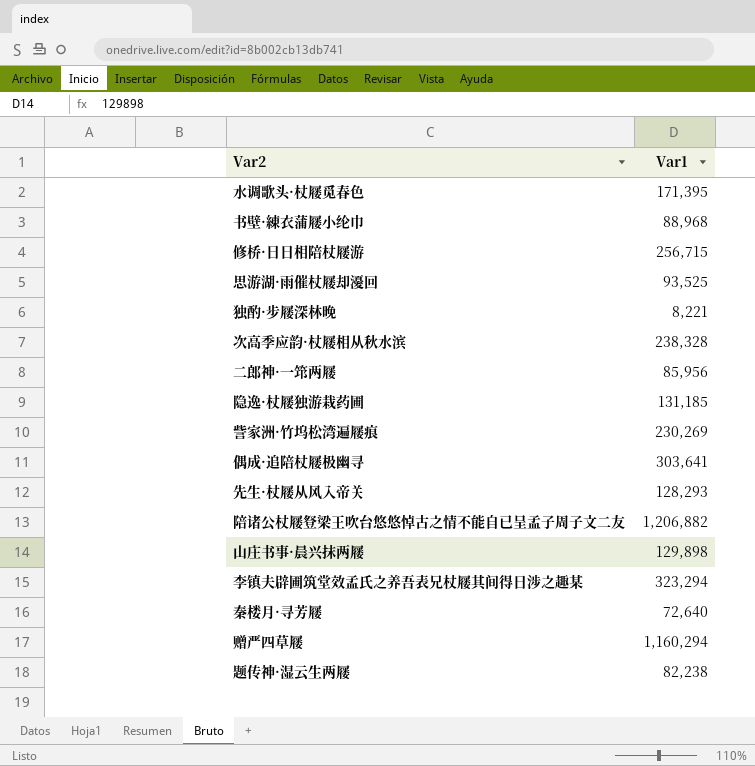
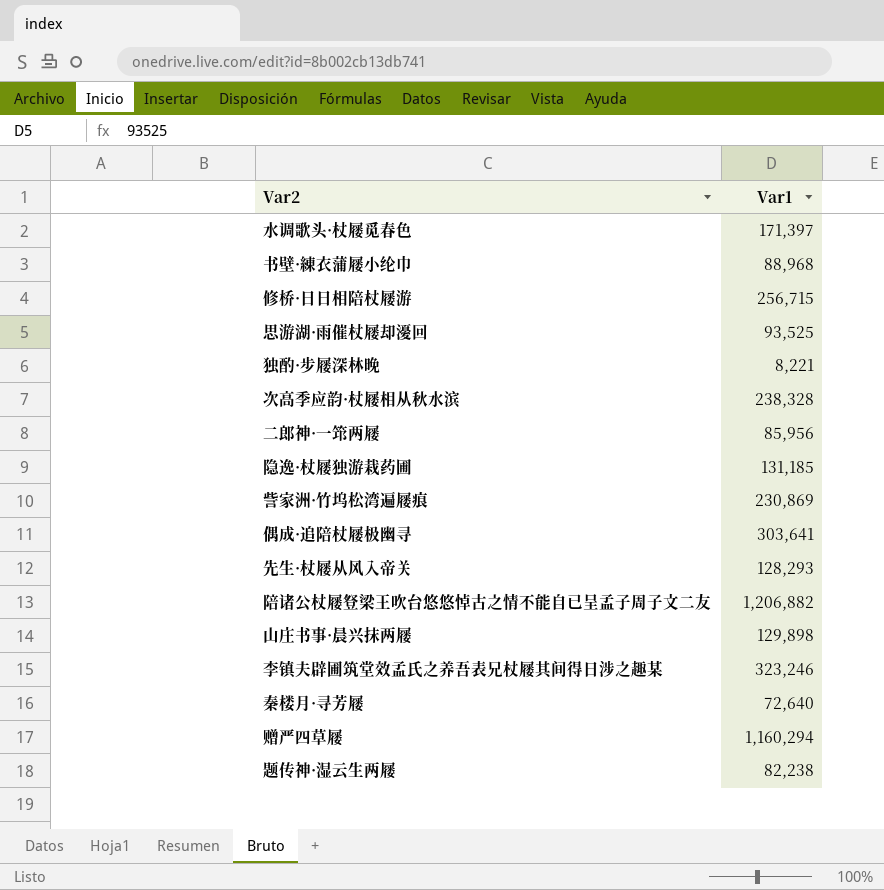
水调歌头·杖屦觅春色 | Var1: 171,395 -> 171,397
訾家洲·竹坞松湾遍屦痕 | Var1: 230,269 -> 230,869
李镇夫辟圃筑堂效孟氏之养吾表兄杖屦其间得日涉之趣某 | Var1: 323,294 -> 323,246

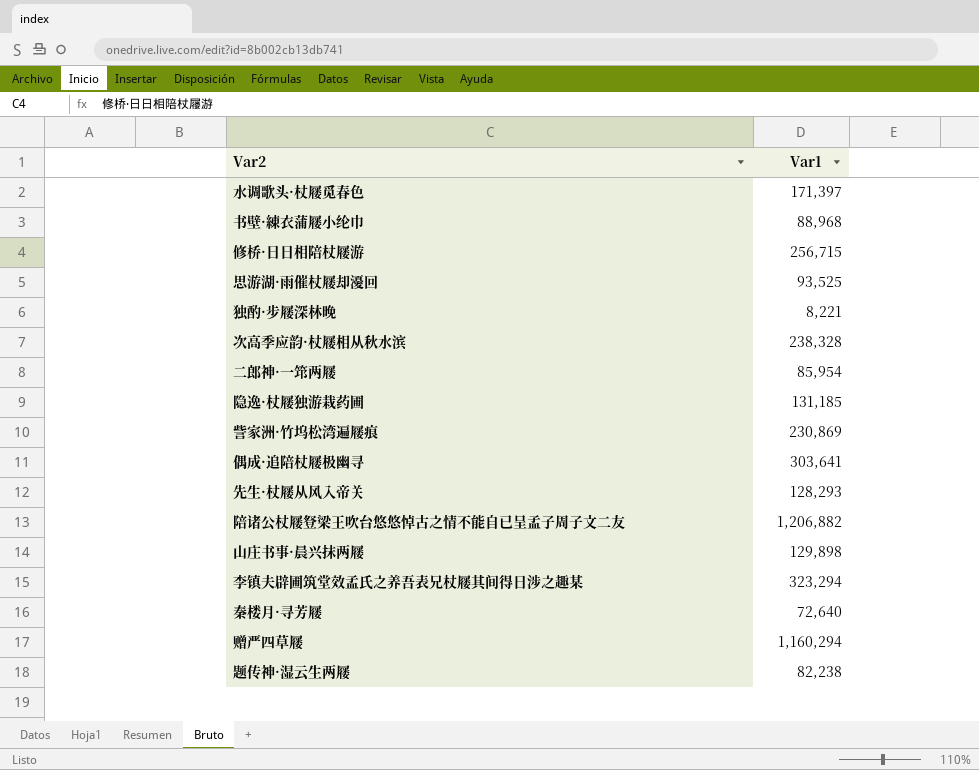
二郎神·一筇两屦 | Var1: 85,956 -> 85,954
李镇夫辟圃筑堂效孟氏之养吾表兄杖屦其间得日涉之趣某 | Var1: 323,246 -> 323,294

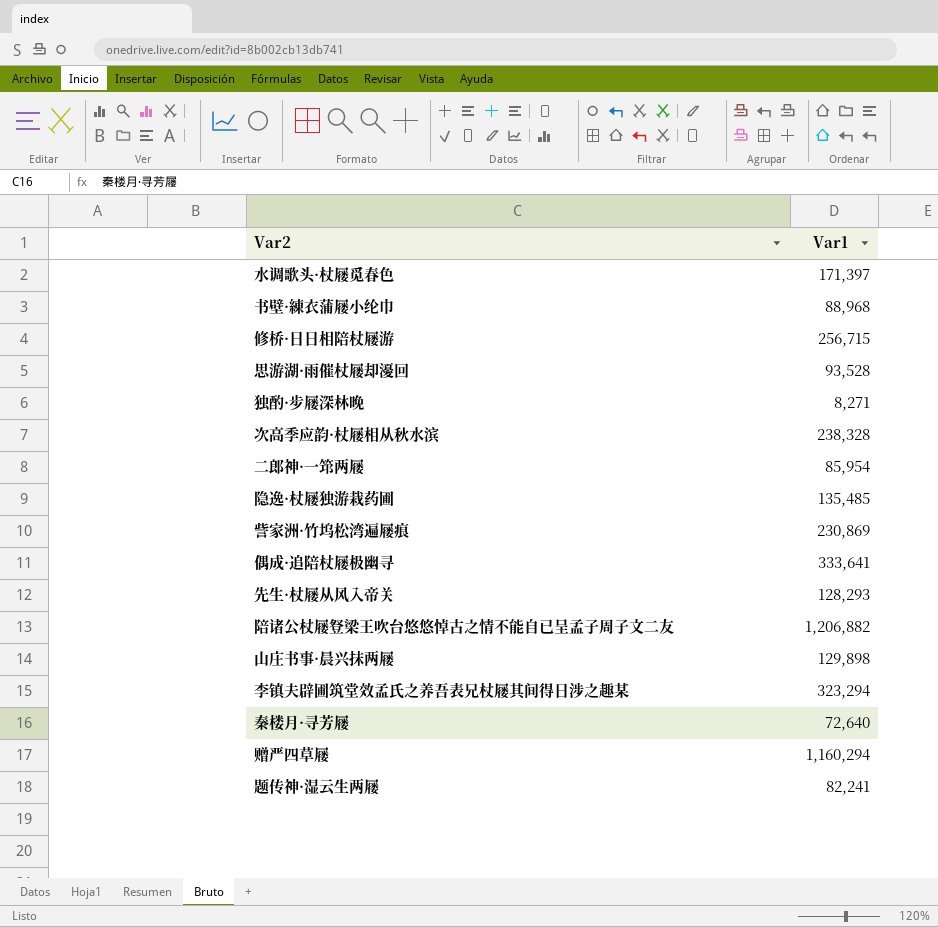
思游湖·雨催杖屦却瀀回 | Var1: 93,525 -> 93,528
独酌·步屦深林晚 | Var1: 8,221 -> 8,271
隐逸·杖屦独游栽药圃 | Var1: 131,185 -> 135,485
偶成·追陪杖屦极幽寻 | Var1: 303,641 -> 333,641
题传神·湿云生两屦 | Var1: 82,238 -> 82,241

